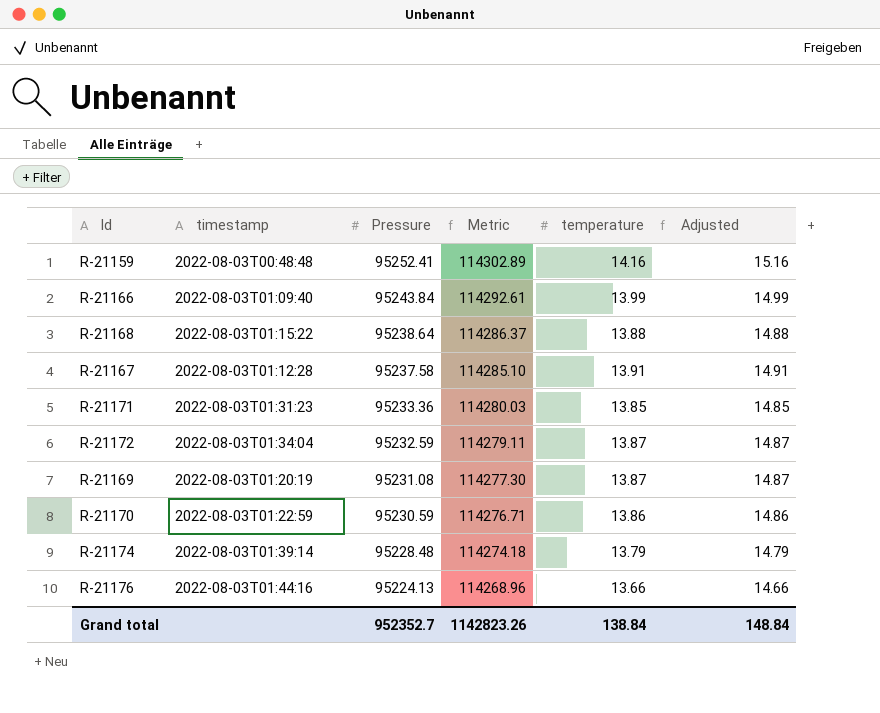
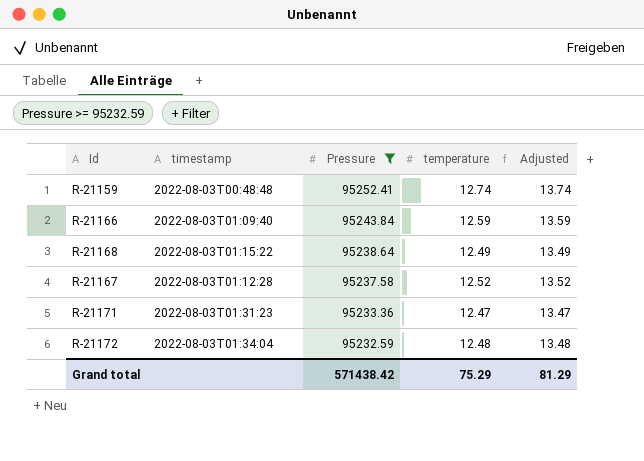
filter: none -> Pressure >= 95232.59
column Metric | formula: [Pressure] * 1.2 -> none
R-21159 | temperature: 14.16 -> 12.74
R-21159 | Adjusted: 15.16 -> 13.74
R-21166 | temperature: 13.99 -> 12.59
R-21166 | Adjusted: 14.99 -> 13.59
R-21168 | temperature: 13.88 -> 12.49
R-21168 | Adjusted: 14.88 -> 13.49
R-21167 | temperature: 13.91 -> 12.52
R-21167 | Adjusted: 14.91 -> 13.52
R-21171 | temperature: 13.85 -> 12.47
R-21171 | Adjusted: 14.85 -> 13.47
R-21172 | temperature: 13.87 -> 12.48
R-21172 | Adjusted: 14.87 -> 13.48
Grand total | Pressure: 952352.7 -> 571438.42
Grand total | temperature: 138.84 -> 75.29
Grand total | Adjusted: 148.84 -> 81.29

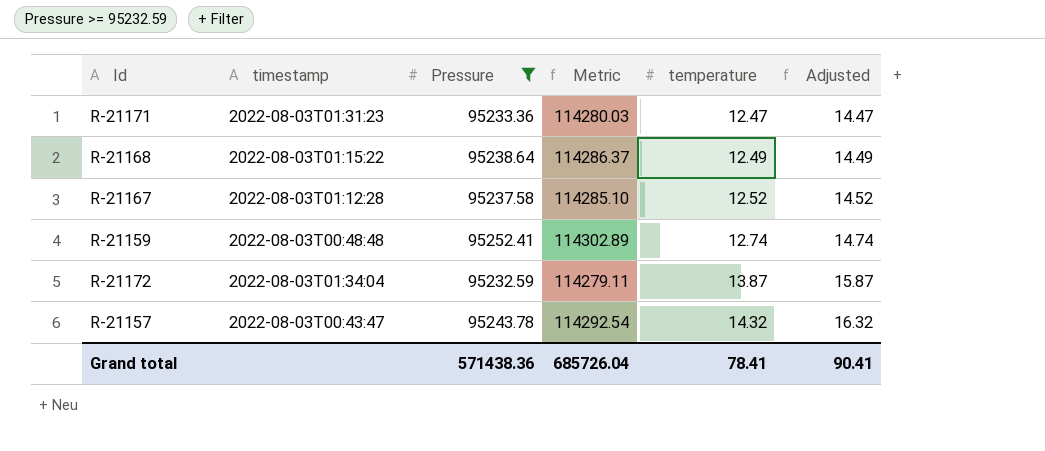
row order: Pressure descending -> temperature ascending
column Metric | formula: none -> [Pressure] * 1.2
column Adjusted | formula: [temperature] + 1 -> [temperature] + 2
row R-21166: 2022-08-03T01:09:40 | 95243.84 | 12.59 | 13.59 -> none
R-21172 | temperature: 12.48 -> 13.87
row R-21157: none -> 2022-08-03T00:43:47 | 95243.78 | 114292.54 | 14.32 | 16.32
Grand total | Pressure: 571438.42 -> 571438.36
Grand total | temperature: 75.29 -> 78.41
Grand total | Adjusted: 81.29 -> 90.41

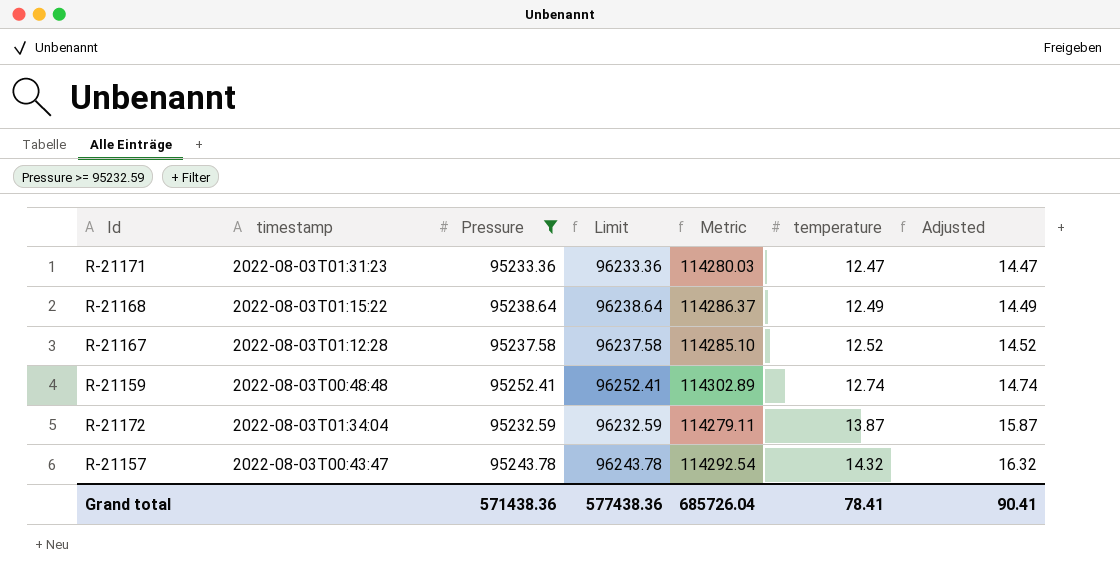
column Limit | formula: none -> [Pressure] + 1000

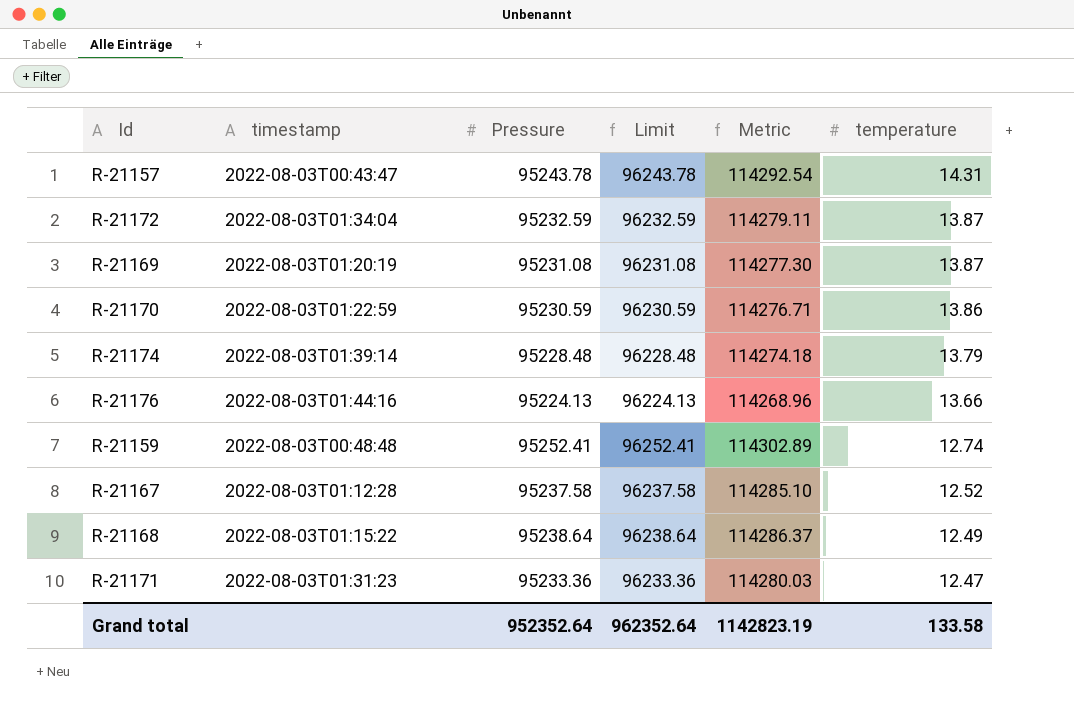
filter: Pressure >= 95232.59 -> none
row order: temperature ascending -> temperature descending
column Adjusted | formula: [temperature] + 2 -> none
R-21157 | temperature: 14.32 -> 14.31
Grand total | Pressure: 571438.36 -> 952352.64
Grand total | Limit: 577438.36 -> 962352.64
Grand total | Metric: 685726.04 -> 1142823.19
Grand total | temperature: 78.41 -> 133.58

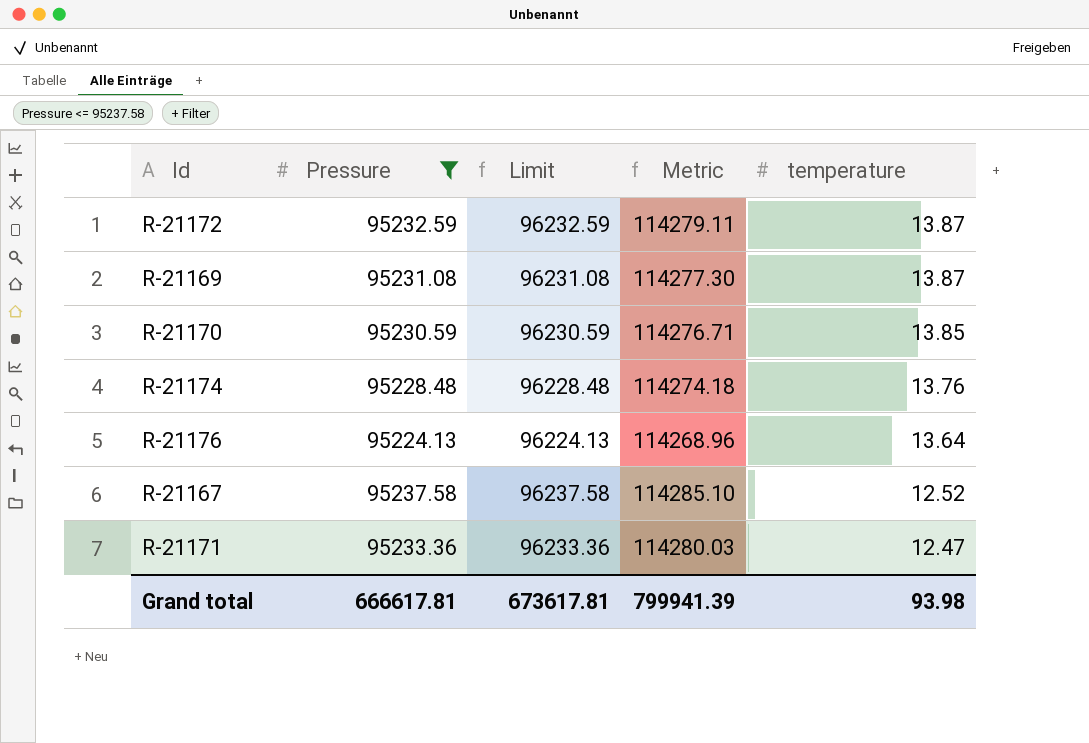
filter: none -> Pressure <= 95237.58
column timestamp | position: 2 -> none
R-21170 | temperature: 13.86 -> 13.85
R-21174 | temperature: 13.79 -> 13.76
R-21176 | temperature: 13.66 -> 13.64
Grand total | Pressure: 952352.64 -> 666617.81
Grand total | Limit: 962352.64 -> 673617.81
Grand total | Metric: 1142823.19 -> 799941.39
Grand total | temperature: 133.58 -> 93.98

